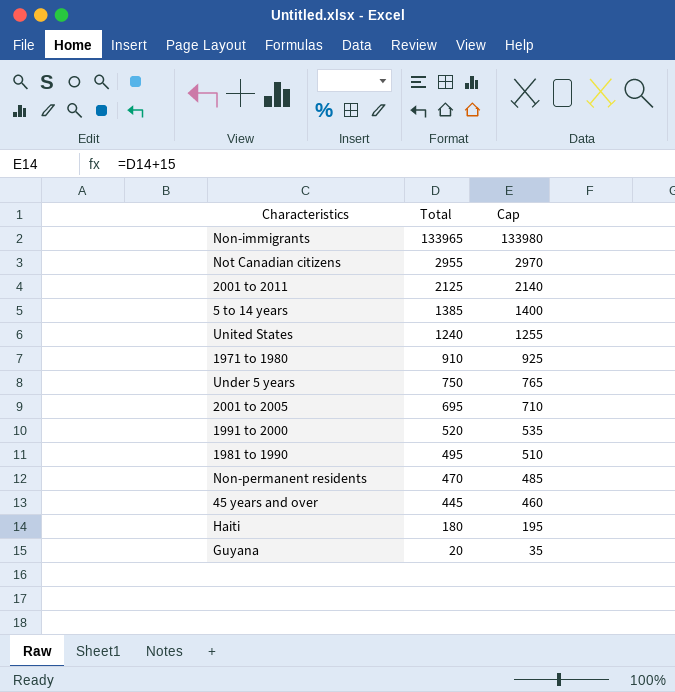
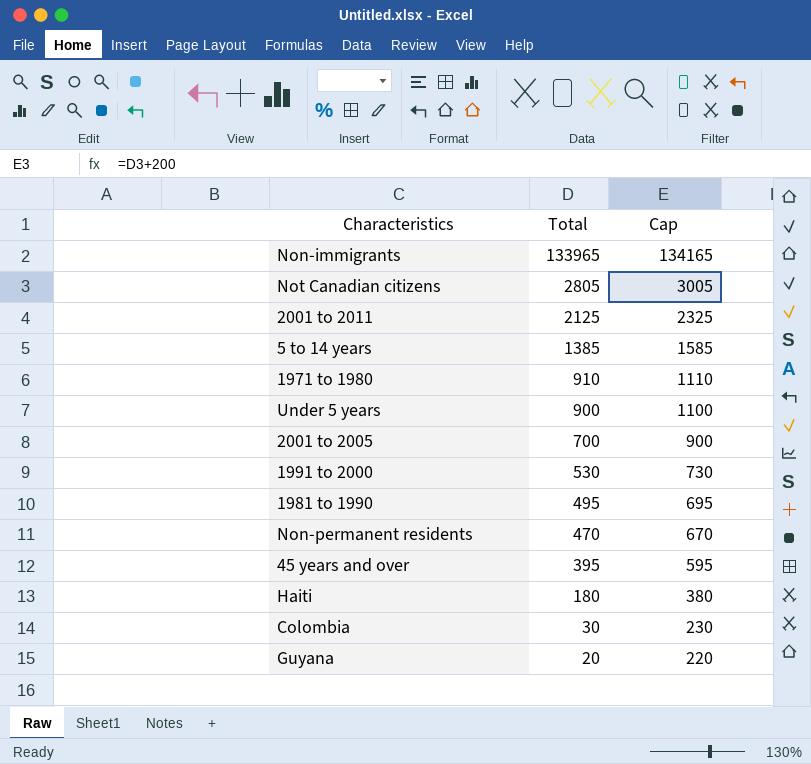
column Cap | formula: [Total] + 15 -> [Total] + 200
row United States: 1240 | 1255 -> none
Not Canadian citizens | Total: 2955 -> 2805
Under 5 years | Total: 750 -> 900
2001 to 2005 | Total: 695 -> 700
1991 to 2000 | Total: 520 -> 530
45 years and over | Total: 445 -> 395
row Colombia: none -> 30 | 230

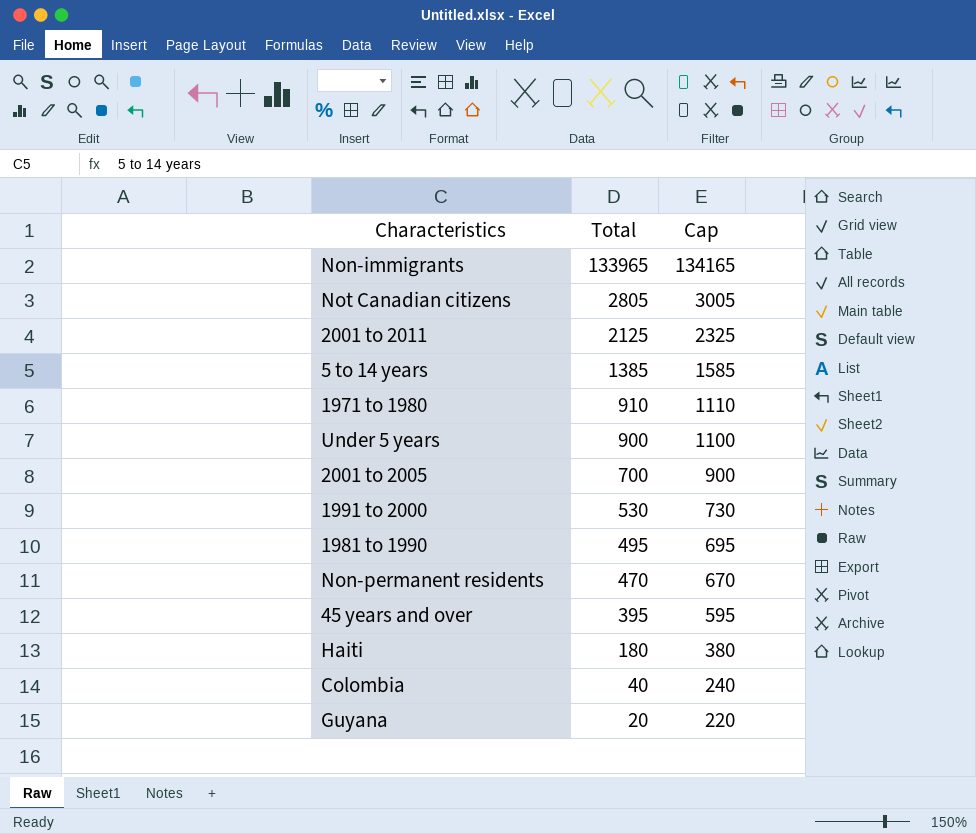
Colombia | Total: 30 -> 40
Colombia | Cap: 230 -> 240

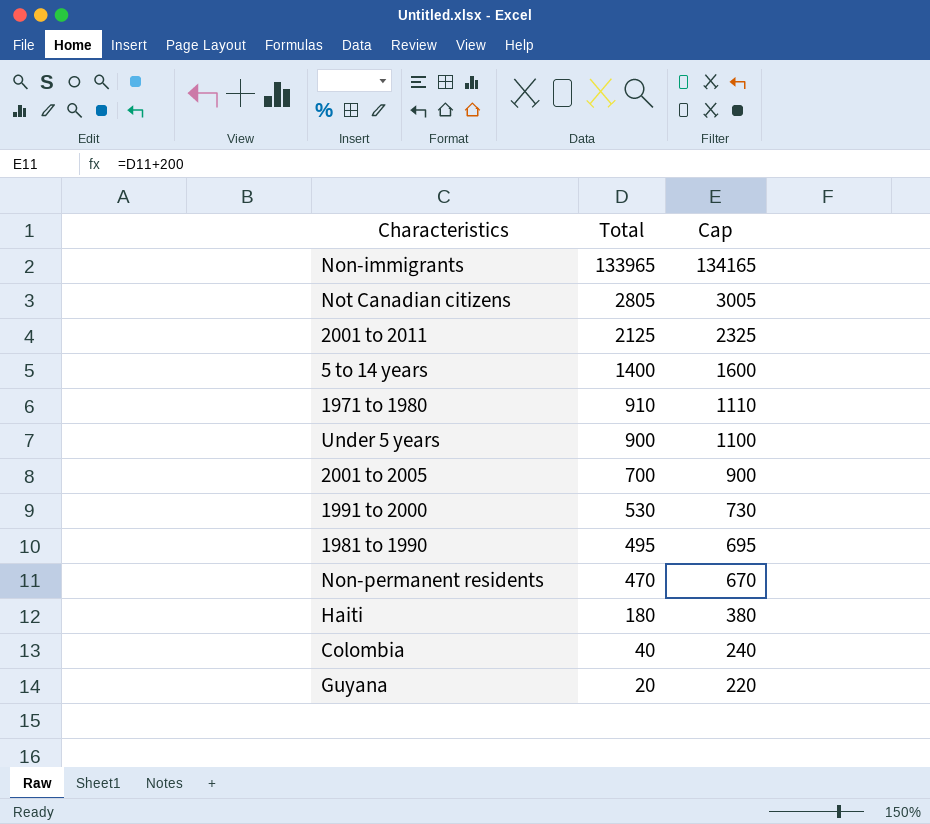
row 45 years and over: 395 | 595 -> none
5 to 14 years | Total: 1385 -> 1400
5 to 14 years | Cap: 1585 -> 1600

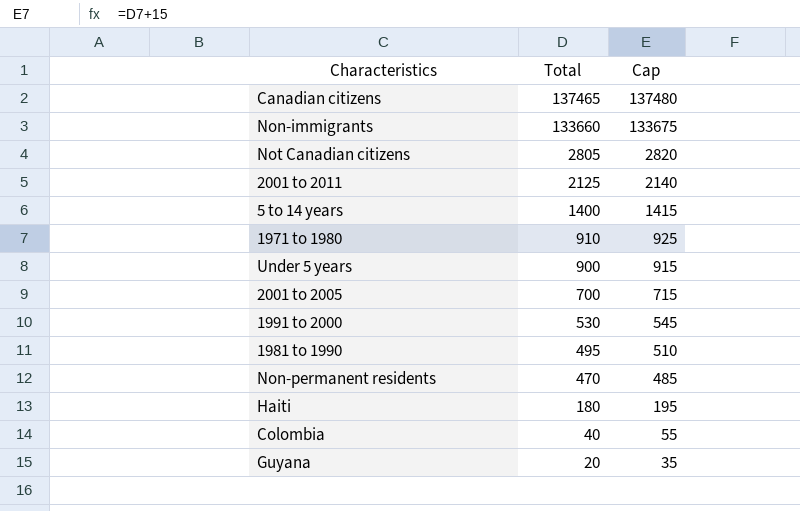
column Cap | formula: [Total] + 200 -> [Total] + 15
row Canadian citizens: none -> 137465 | 137480
Non-immigrants | Total: 133965 -> 133660

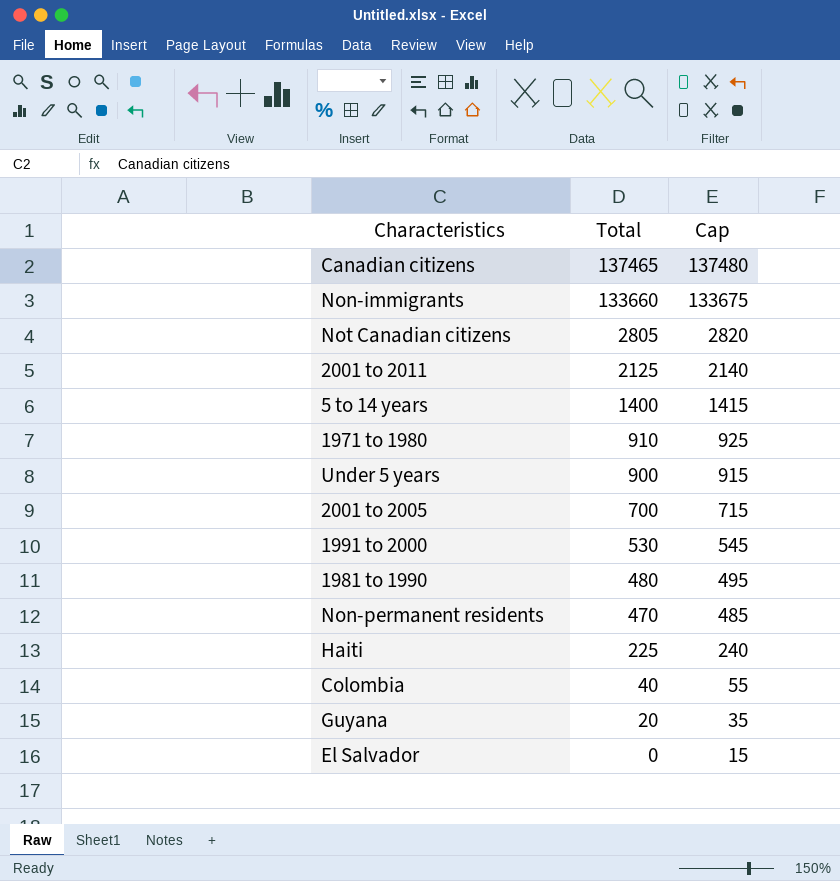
1981 to 1990 | Total: 495 -> 480
1981 to 1990 | Cap: 510 -> 495
Haiti | Total: 180 -> 225
Haiti | Cap: 195 -> 240
row El Salvador: none -> 0 | 15

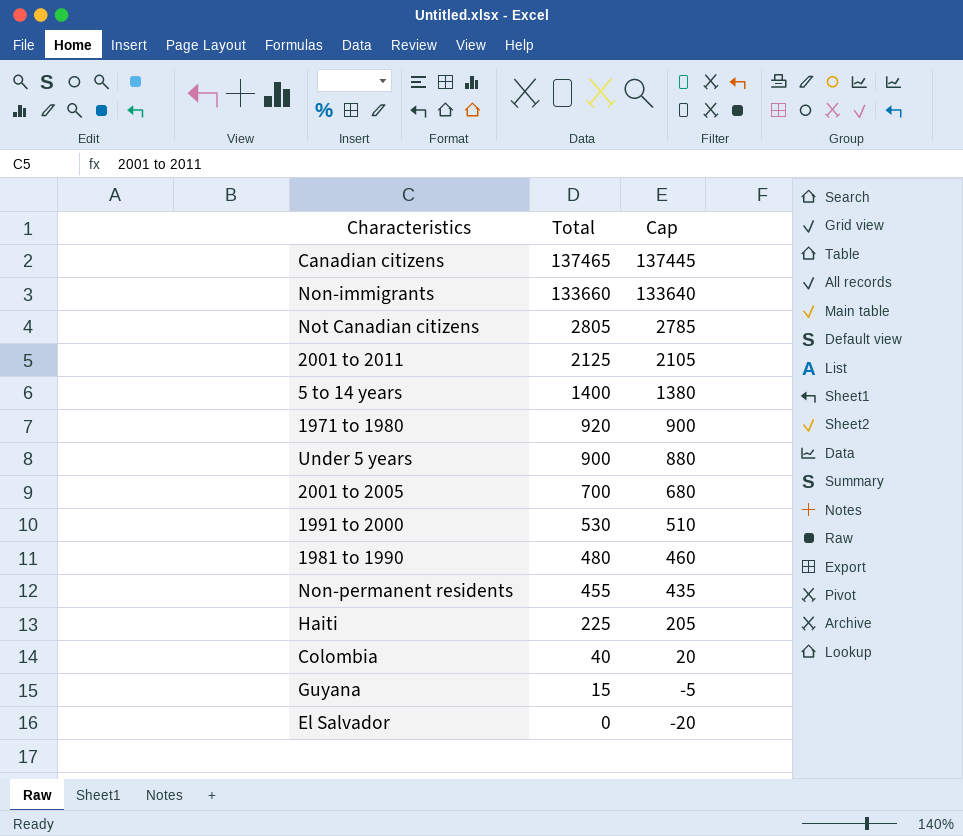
column Cap | formula: [Total] + 15 -> [Total] - 20
1971 to 1980 | Total: 910 -> 920
Non-permanent residents | Total: 470 -> 455
Guyana | Total: 20 -> 15

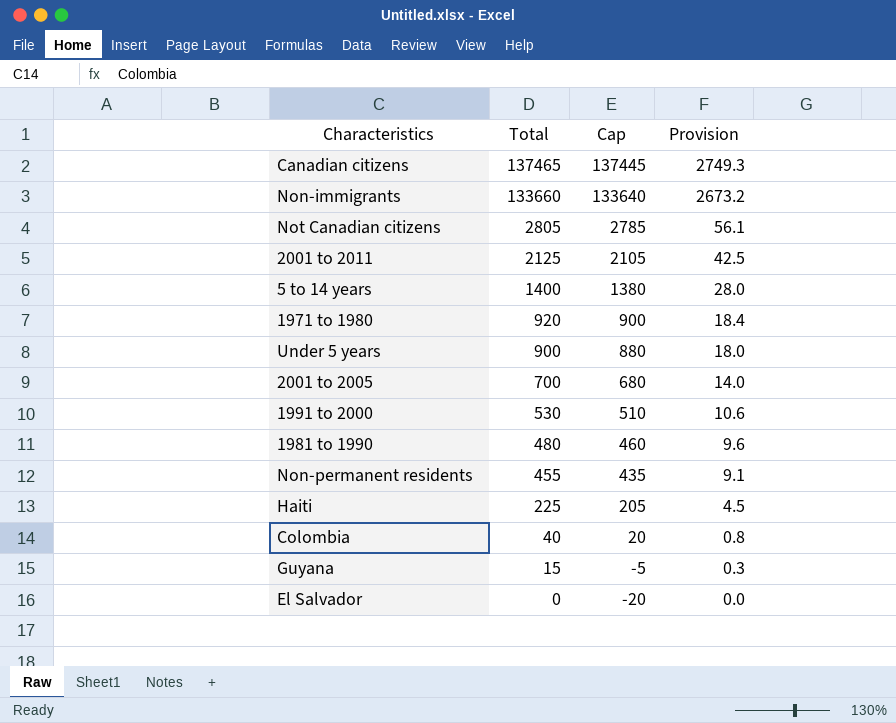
column Provision | formula: none -> [Total] * 0.02

